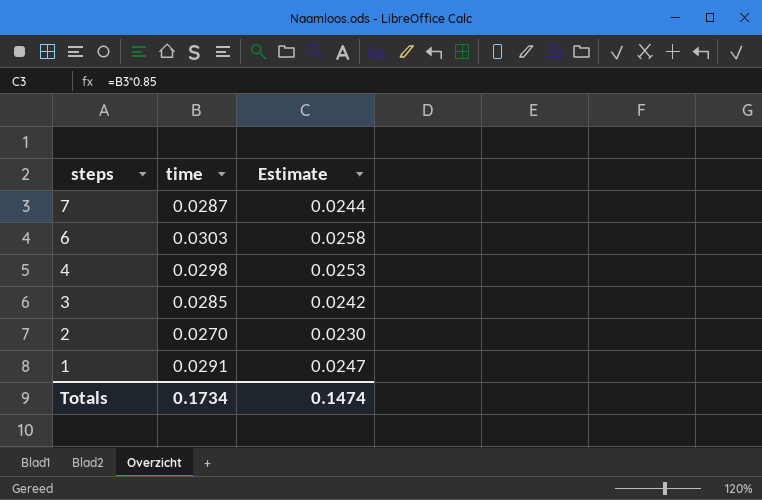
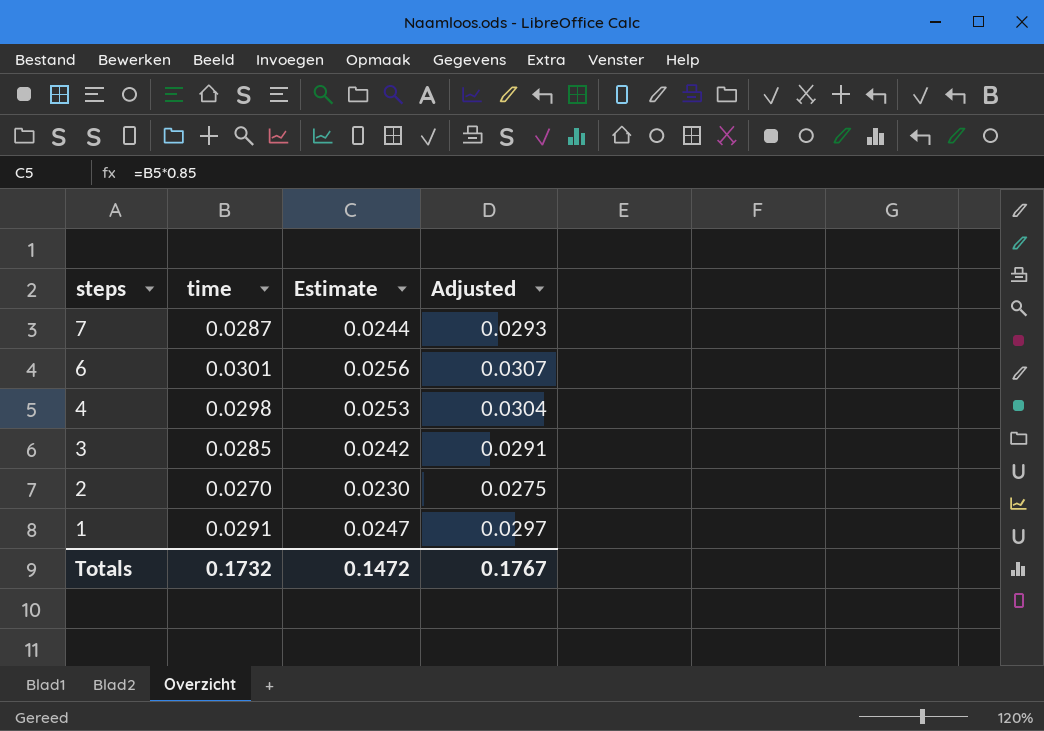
column Adjusted | formula: none -> [time] * 1.02
6 | time: 0.0303 -> 0.0301
6 | Estimate: 0.0258 -> 0.0256
Totals | time: 0.1734 -> 0.1732
Totals | Estimate: 0.1474 -> 0.1472

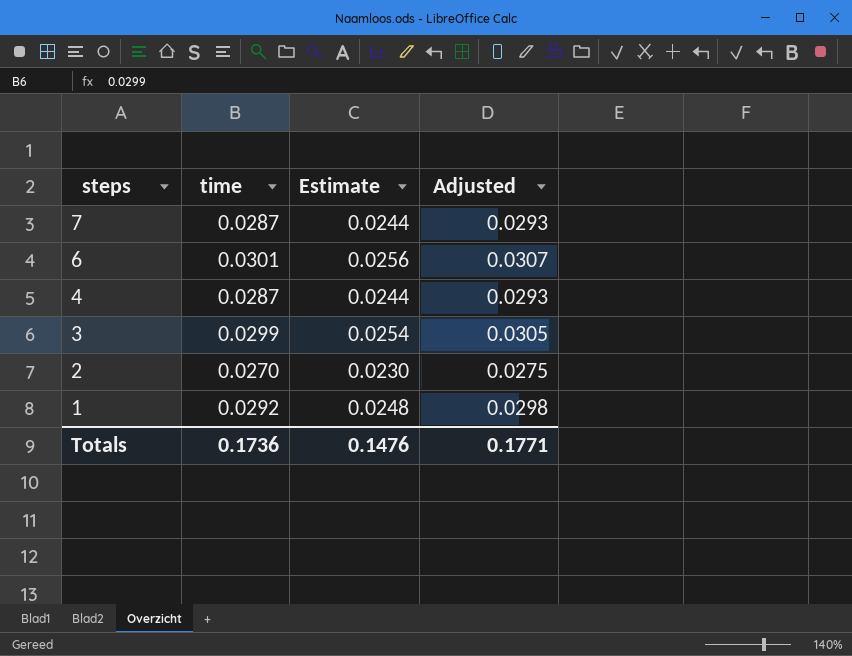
4 | time: 0.0298 -> 0.0287
4 | Estimate: 0.0253 -> 0.0244
4 | Adjusted: 0.0304 -> 0.0293
3 | time: 0.0285 -> 0.0299
3 | Estimate: 0.0242 -> 0.0254
3 | Adjusted: 0.0291 -> 0.0305
1 | time: 0.0291 -> 0.0292
1 | Estimate: 0.0247 -> 0.0248
1 | Adjusted: 0.0297 -> 0.0298
Totals | time: 0.1732 -> 0.1736
Totals | Estimate: 0.1472 -> 0.1476
Totals | Adjusted: 0.1767 -> 0.1771

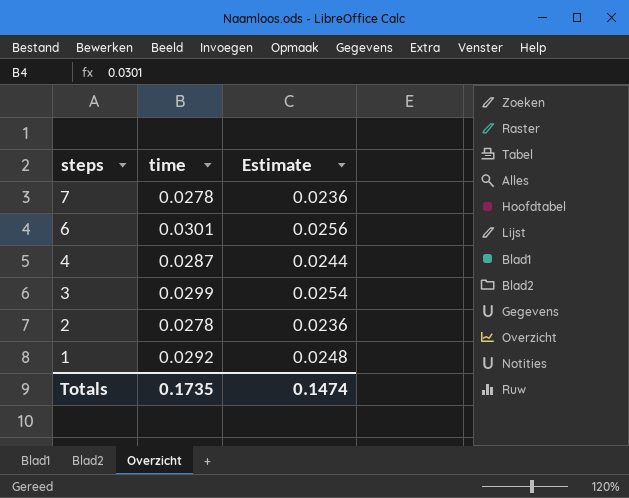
column Adjusted | formula: [time] * 1.02 -> none
7 | time: 0.0287 -> 0.0278
7 | Estimate: 0.0244 -> 0.0236
2 | time: 0.0270 -> 0.0278
2 | Estimate: 0.0230 -> 0.0236
Totals | time: 0.1736 -> 0.1735
Totals | Estimate: 0.1476 -> 0.1474

